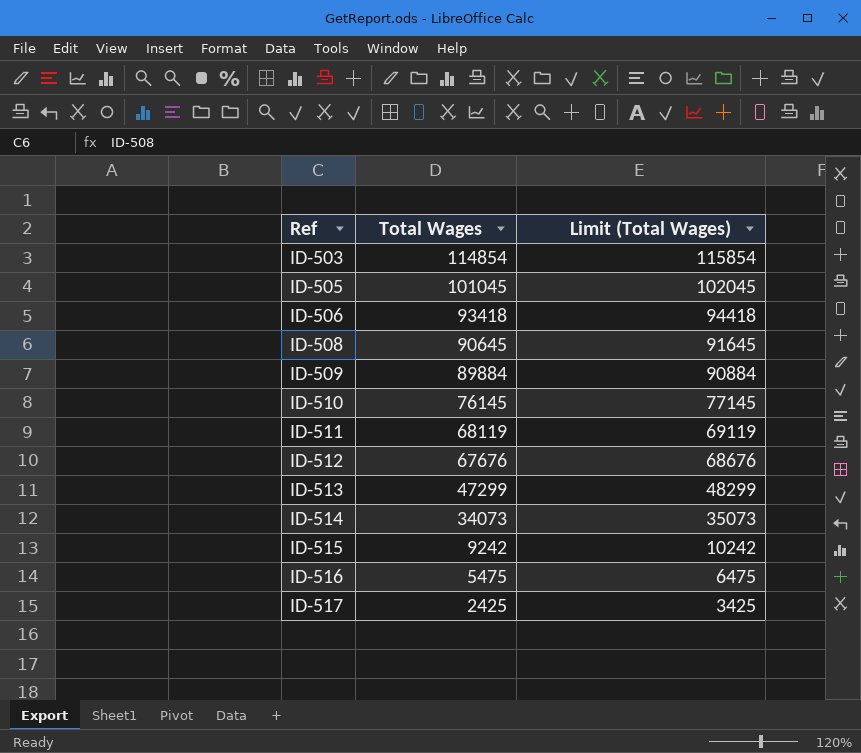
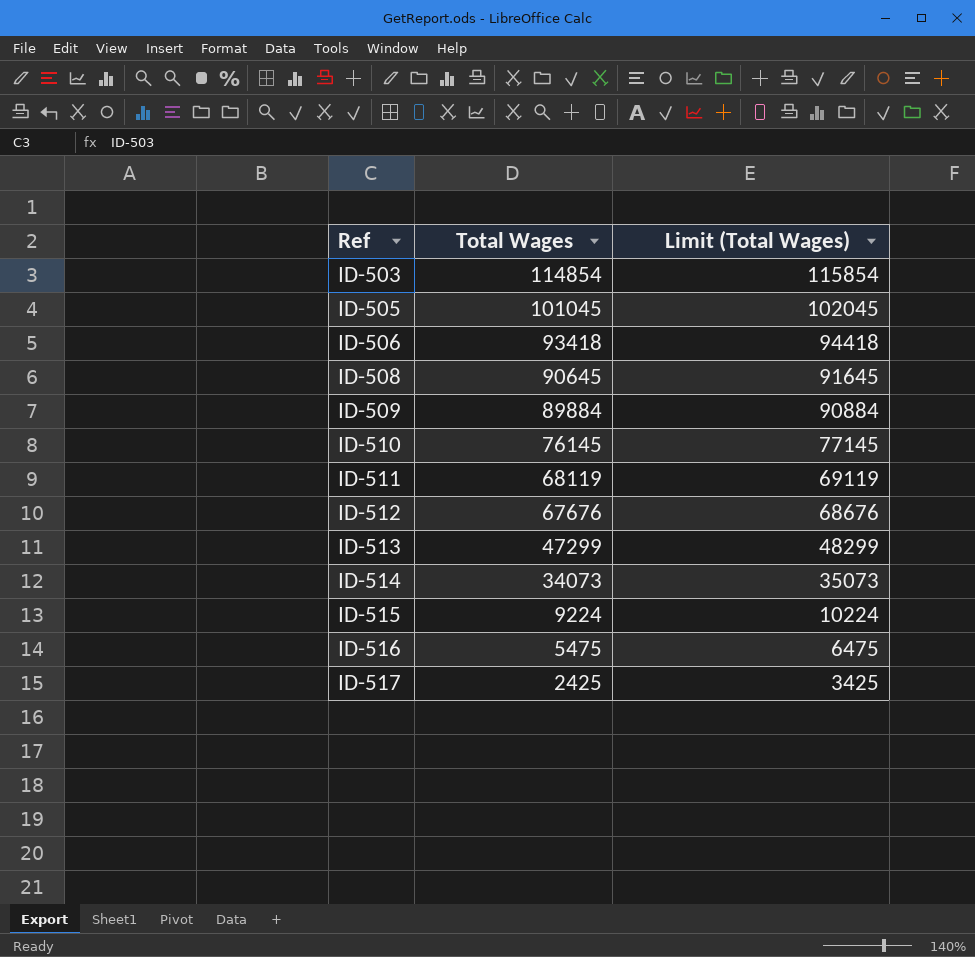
ID-515 | Total Wages: 9242 -> 9224
ID-515 | Limit (Total Wages): 10242 -> 10224

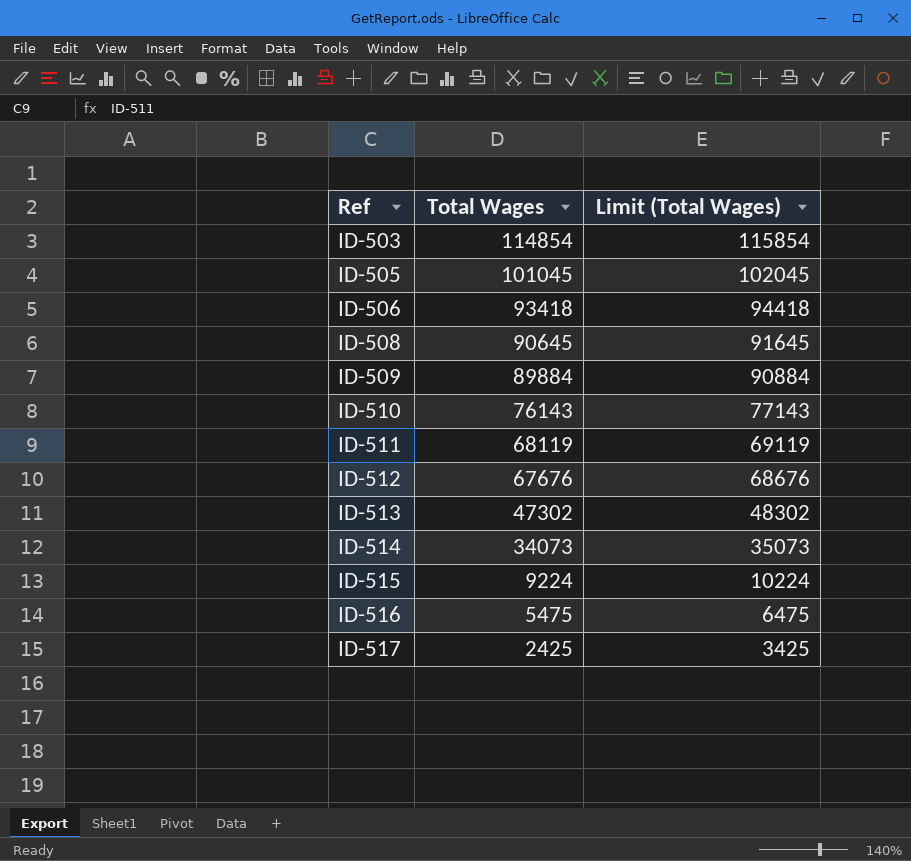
ID-510 | Total Wages: 76145 -> 76143
ID-510 | Limit (Total Wages): 77145 -> 77143
ID-513 | Total Wages: 47299 -> 47302
ID-513 | Limit (Total Wages): 48299 -> 48302

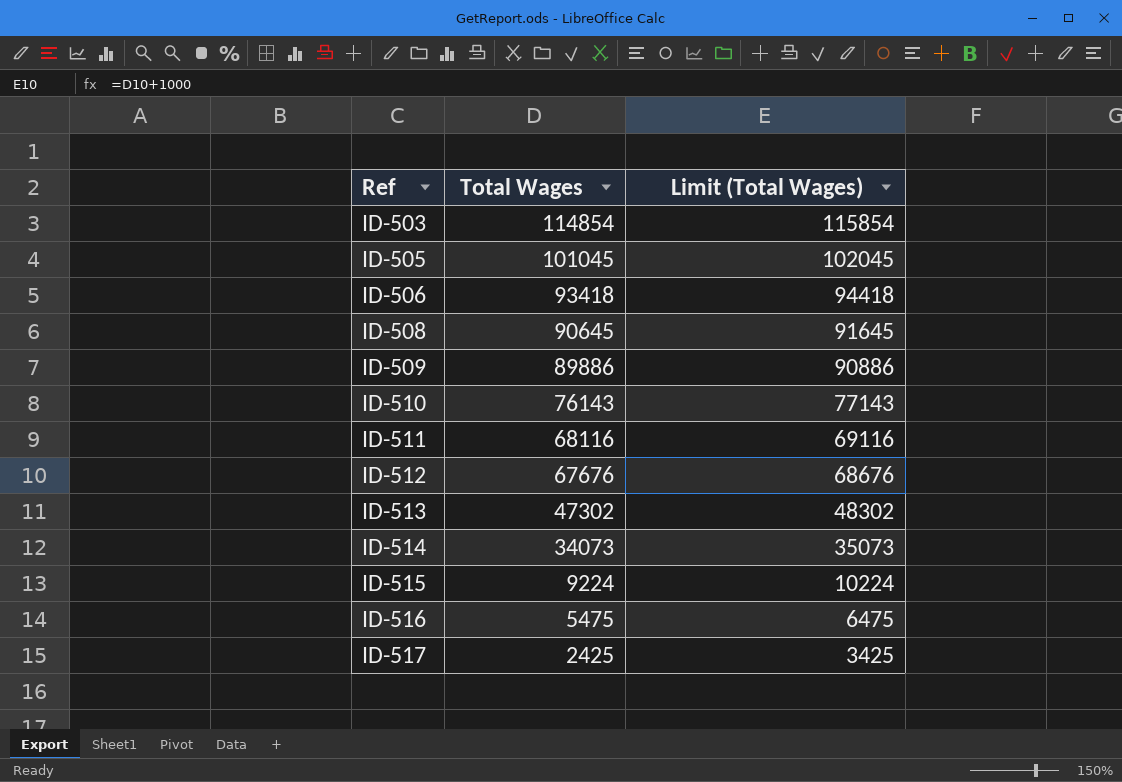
ID-509 | Total Wages: 89884 -> 89886
ID-509 | Limit (Total Wages): 90884 -> 90886
ID-511 | Total Wages: 68119 -> 68116
ID-511 | Limit (Total Wages): 69119 -> 69116

